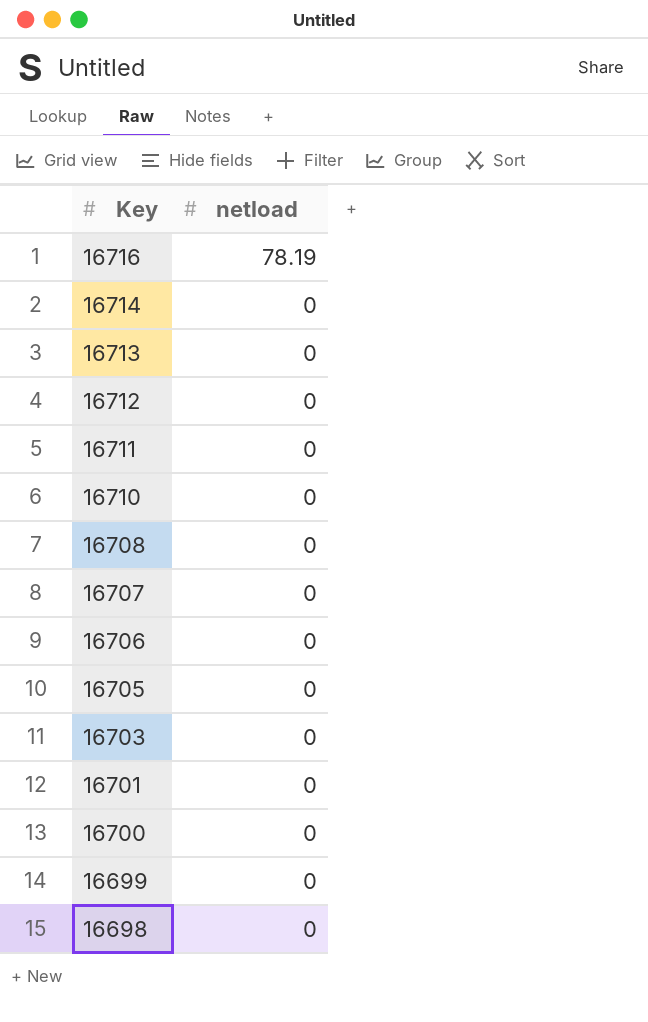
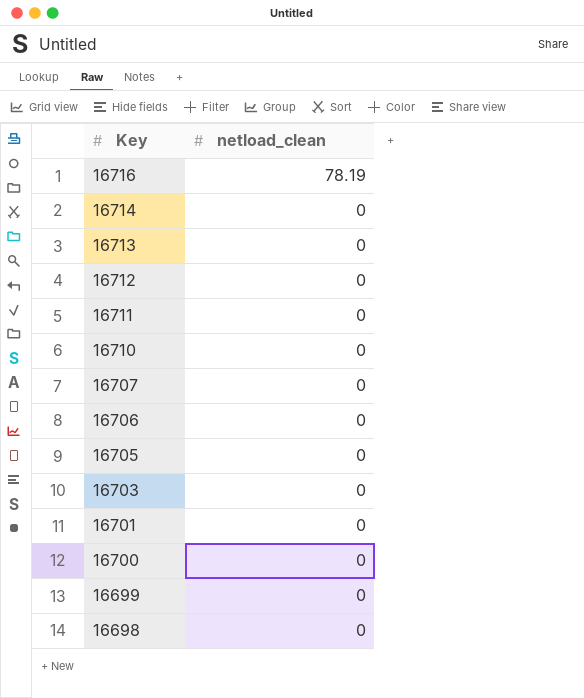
column name: netload -> netload_clean
row 16708: 0 -> none

